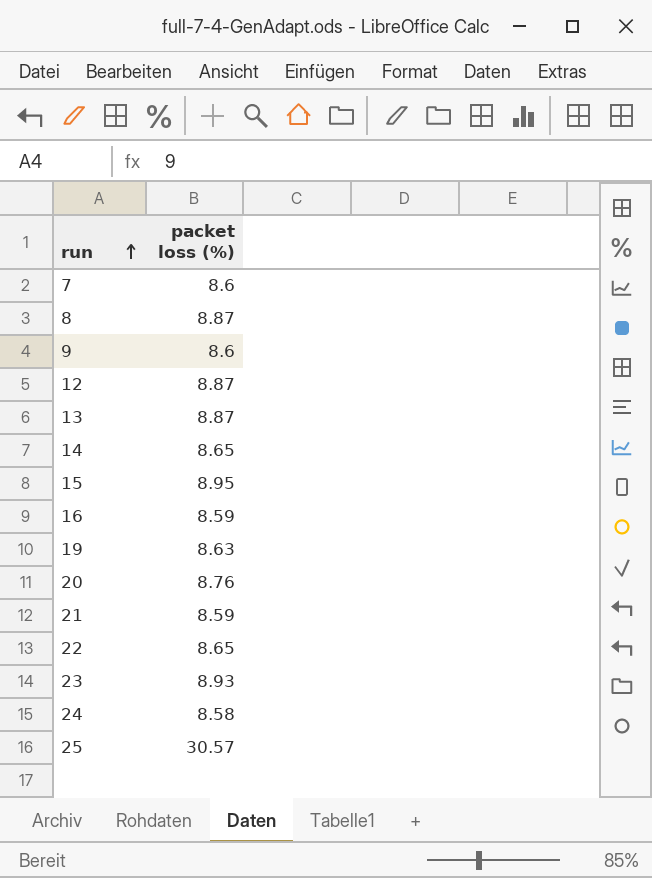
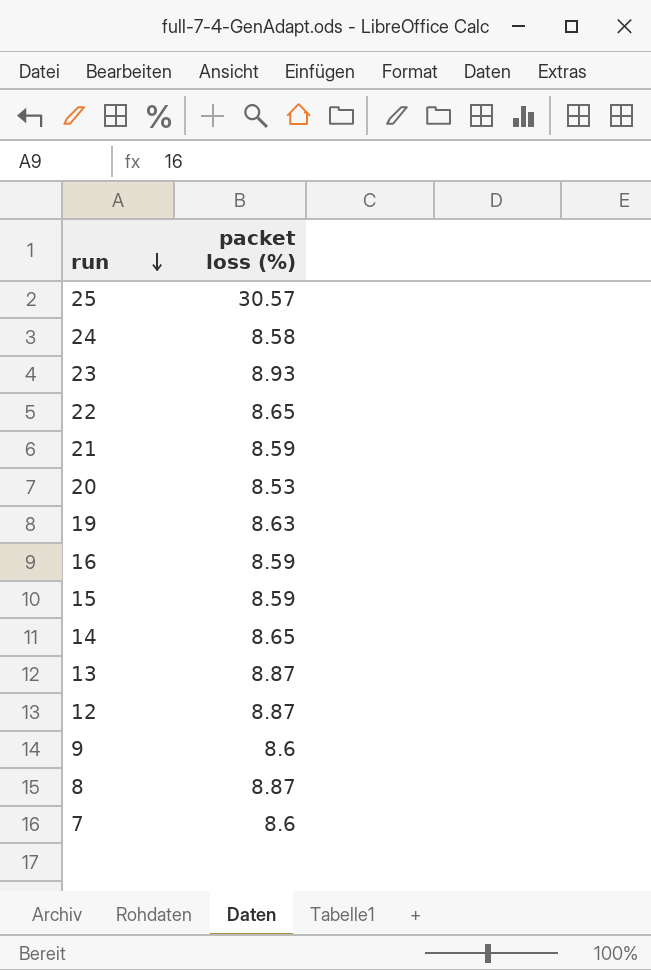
row order: run ascending -> run descending
20 | packet loss (%): 8.76 -> 8.53
15 | packet loss (%): 8.95 -> 8.59

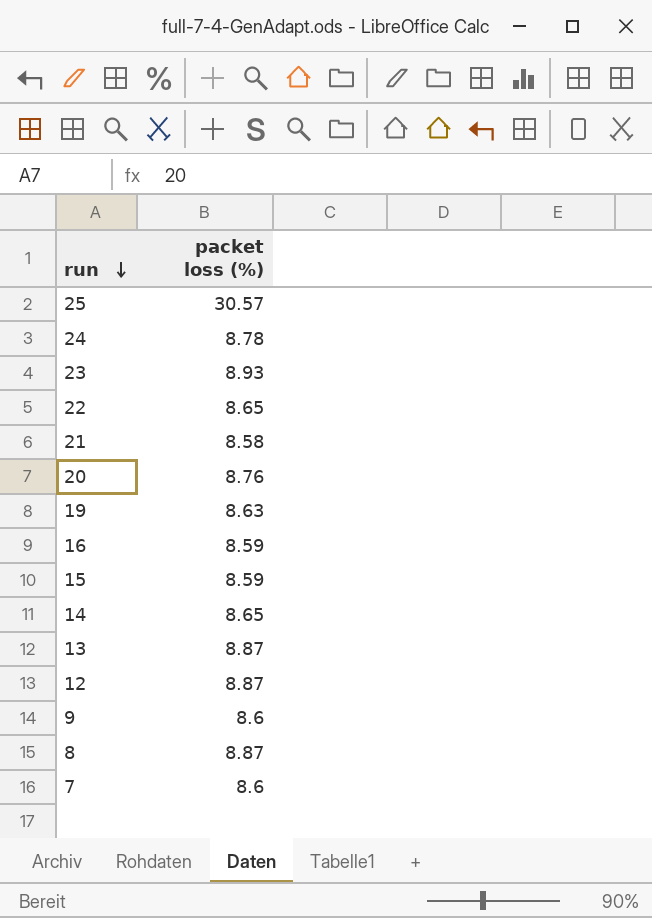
24 | packet loss (%): 8.58 -> 8.78
21 | packet loss (%): 8.59 -> 8.58
20 | packet loss (%): 8.53 -> 8.76

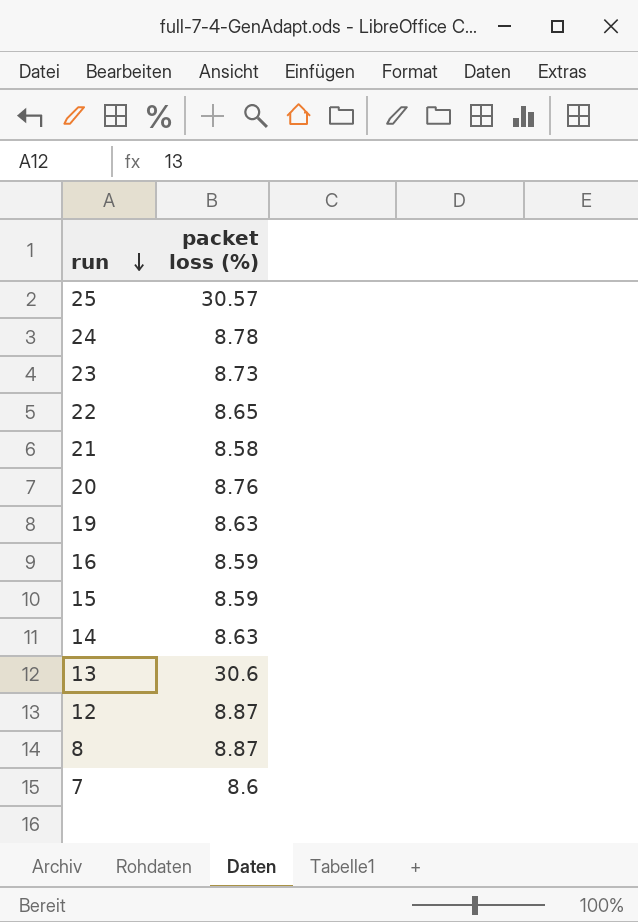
row 9: 8.6 -> none
23 | packet loss (%): 8.93 -> 8.73
14 | packet loss (%): 8.65 -> 8.63
13 | packet loss (%): 8.87 -> 30.6

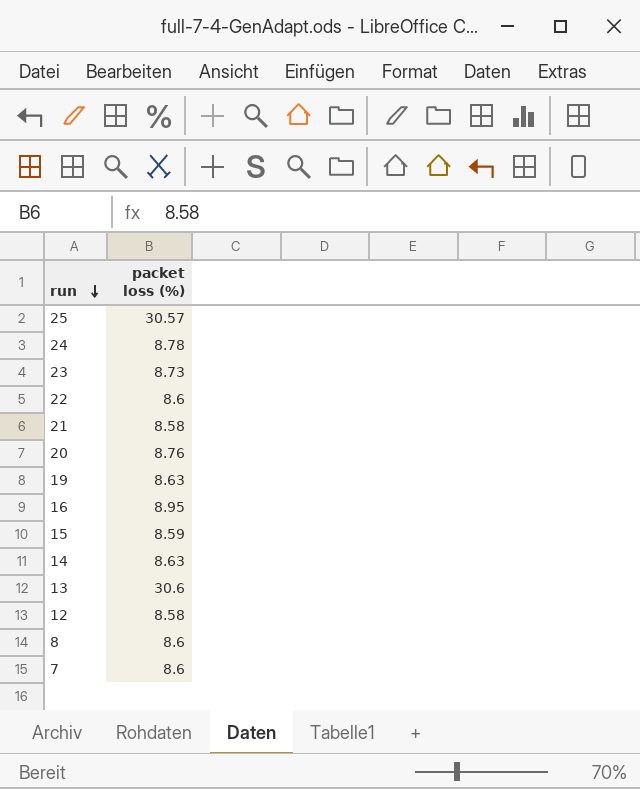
22 | packet loss (%): 8.65 -> 8.6
16 | packet loss (%): 8.59 -> 8.95
12 | packet loss (%): 8.87 -> 8.58
8 | packet loss (%): 8.87 -> 8.6

